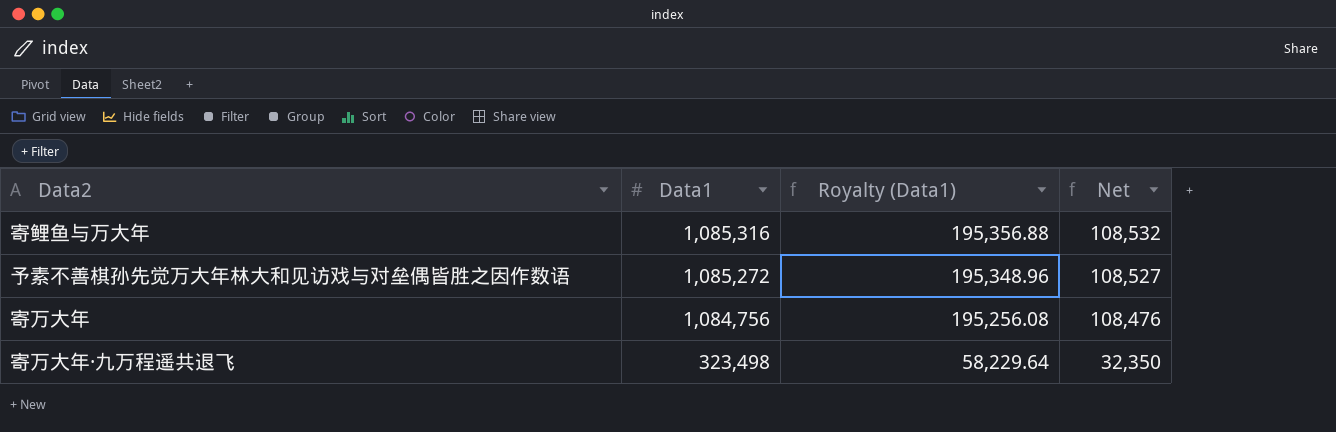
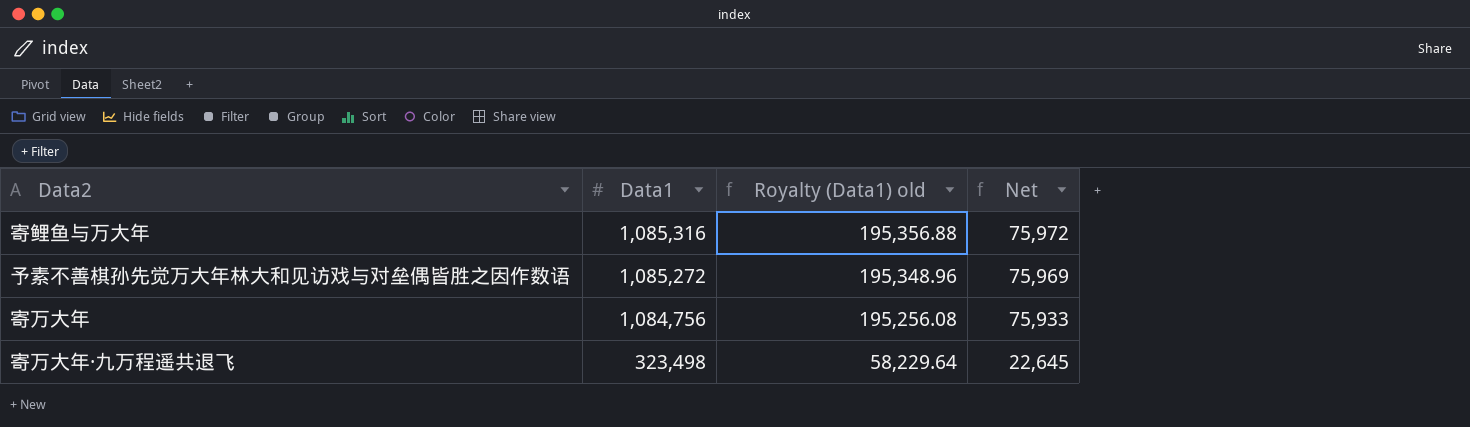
column name: Royalty (Data1) -> Royalty (Data1) old
column Net | formula: [Data1] * 0.1 -> [Data1] * 0.07

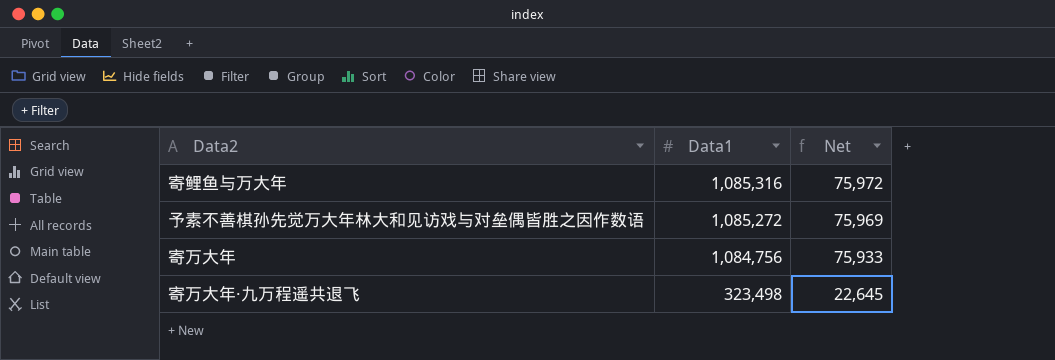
column Royalty (Data1) old | formula: [Data1] * 0.18 -> none

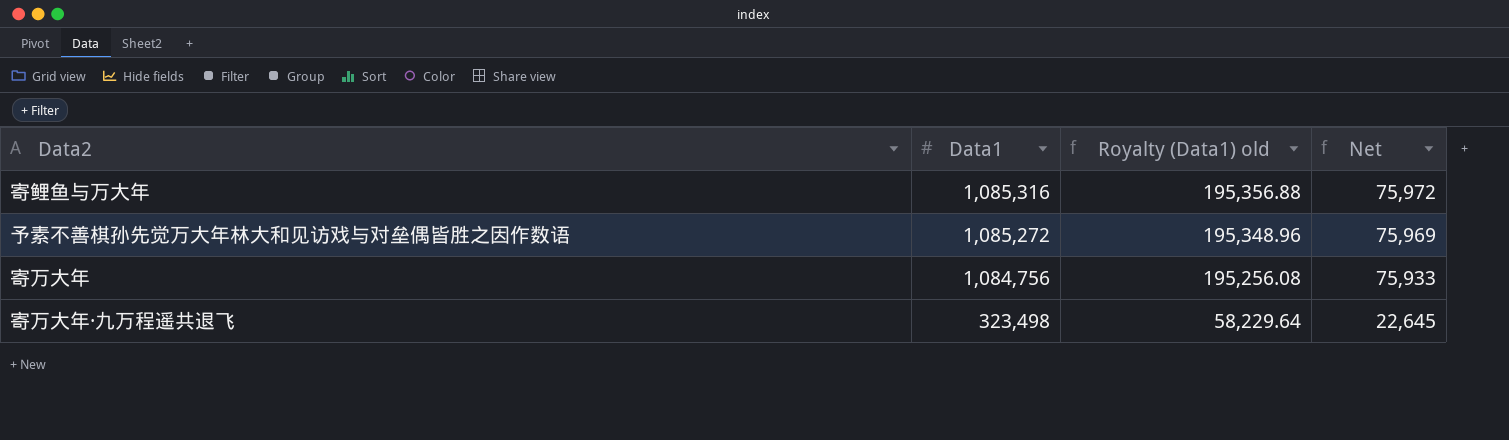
column Royalty (Data1) old | formula: none -> [Data1] * 0.18

